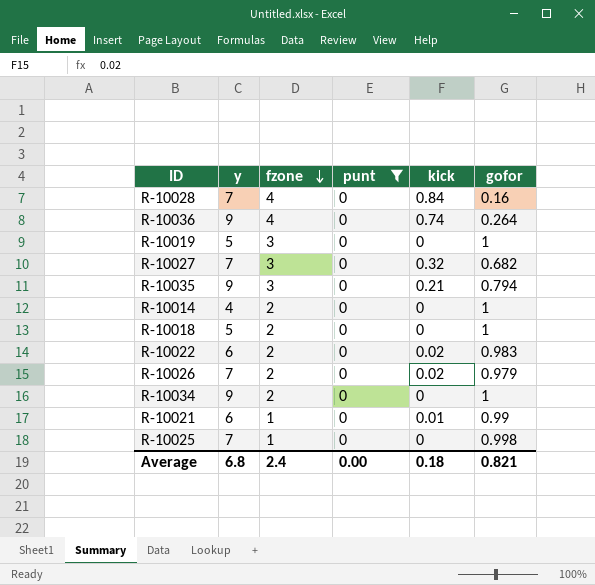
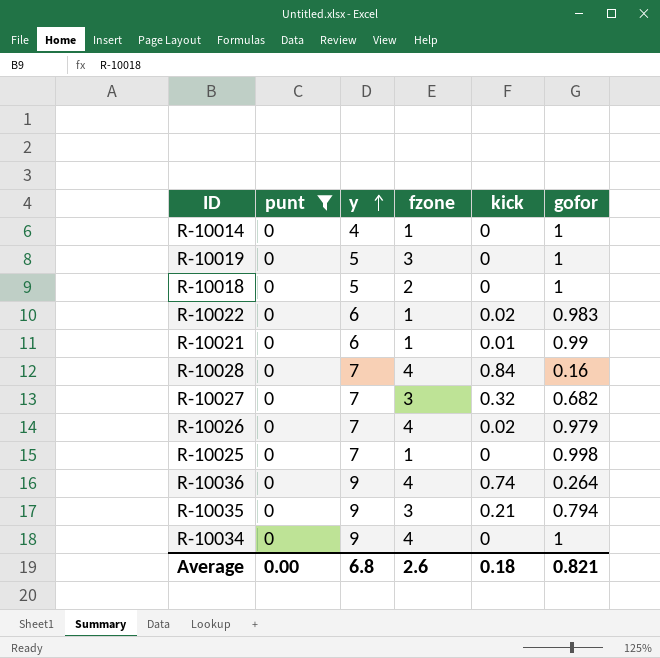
row order: fzone descending -> y ascending
column punt | position: 4 -> 2
R-10014 | fzone: 2 -> 1
R-10022 | fzone: 2 -> 1
R-10026 | fzone: 2 -> 4
R-10034 | fzone: 2 -> 4
Average | fzone: 2.4 -> 2.6

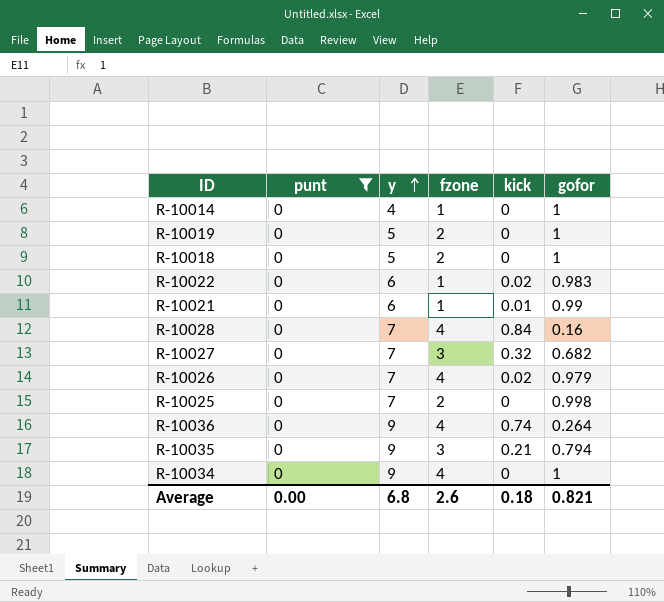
R-10019 | fzone: 3 -> 2
R-10025 | fzone: 1 -> 2

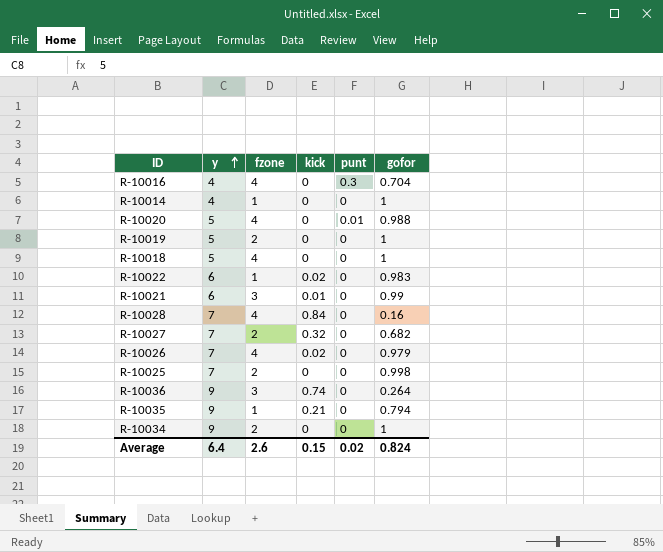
filter: punt = 0 -> none
column punt | position: 2 -> 5
R-10018 | fzone: 2 -> 4
R-10021 | fzone: 1 -> 3
R-10027 | fzone: 3 -> 2
R-10036 | fzone: 4 -> 3
R-10035 | fzone: 3 -> 1
R-10034 | fzone: 4 -> 2
Average | y: 6.8 -> 6.4
Average | kick: 0.18 -> 0.15
Average | punt: 0.00 -> 0.02
Average | gofor: 0.821 -> 0.824

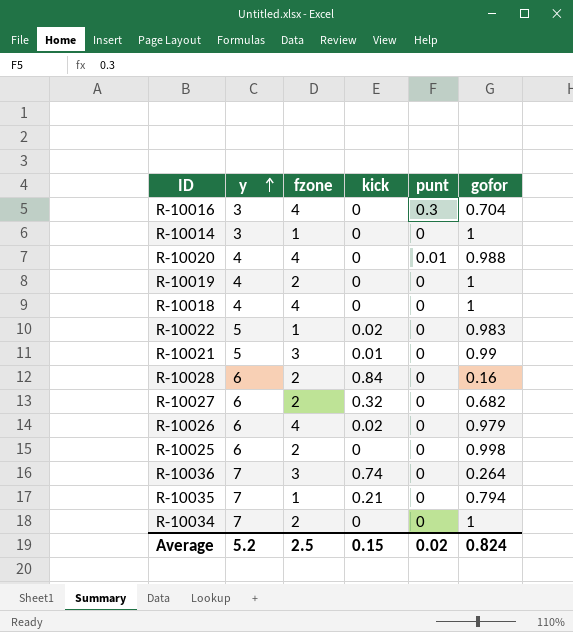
R-10016 | y: 4 -> 3
R-10014 | y: 4 -> 3
R-10020 | y: 5 -> 4
R-10019 | y: 5 -> 4
R-10018 | y: 5 -> 4
R-10022 | y: 6 -> 5
R-10021 | y: 6 -> 5
R-10028 | y: 7 -> 6
R-10028 | fzone: 4 -> 2
R-10027 | y: 7 -> 6
R-10026 | y: 7 -> 6
R-10025 | y: 7 -> 6
R-10036 | y: 9 -> 7
R-10035 | y: 9 -> 7
R-10034 | y: 9 -> 7
Average | y: 6.4 -> 5.2
Average | fzone: 2.6 -> 2.5

